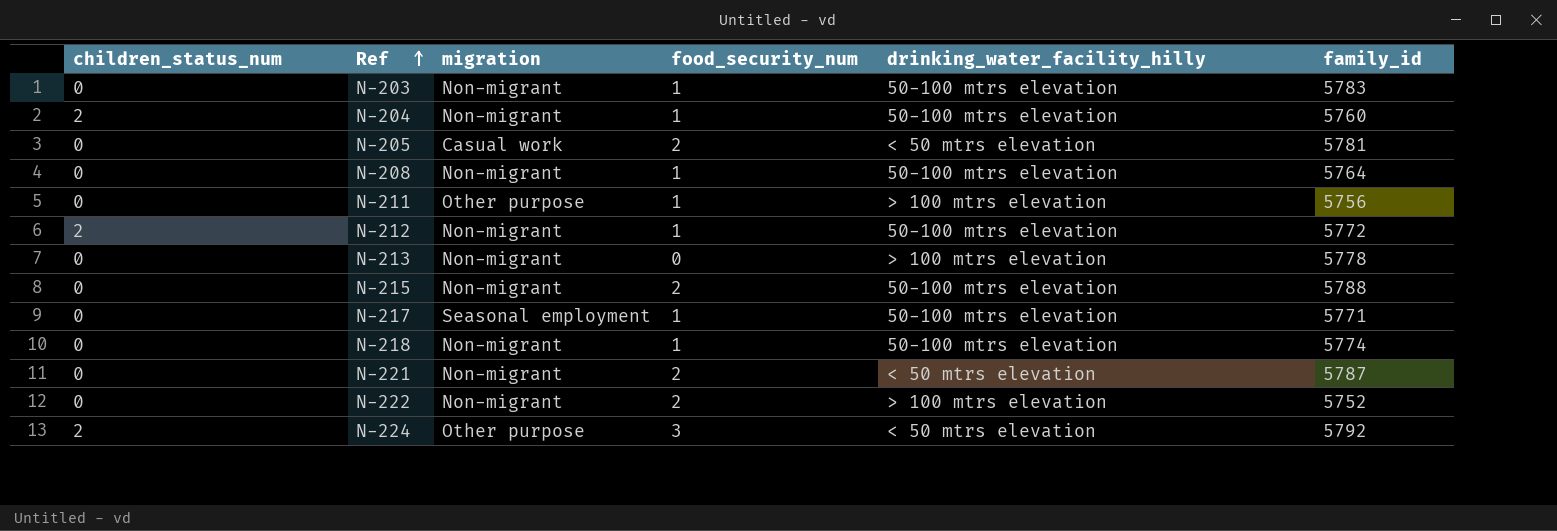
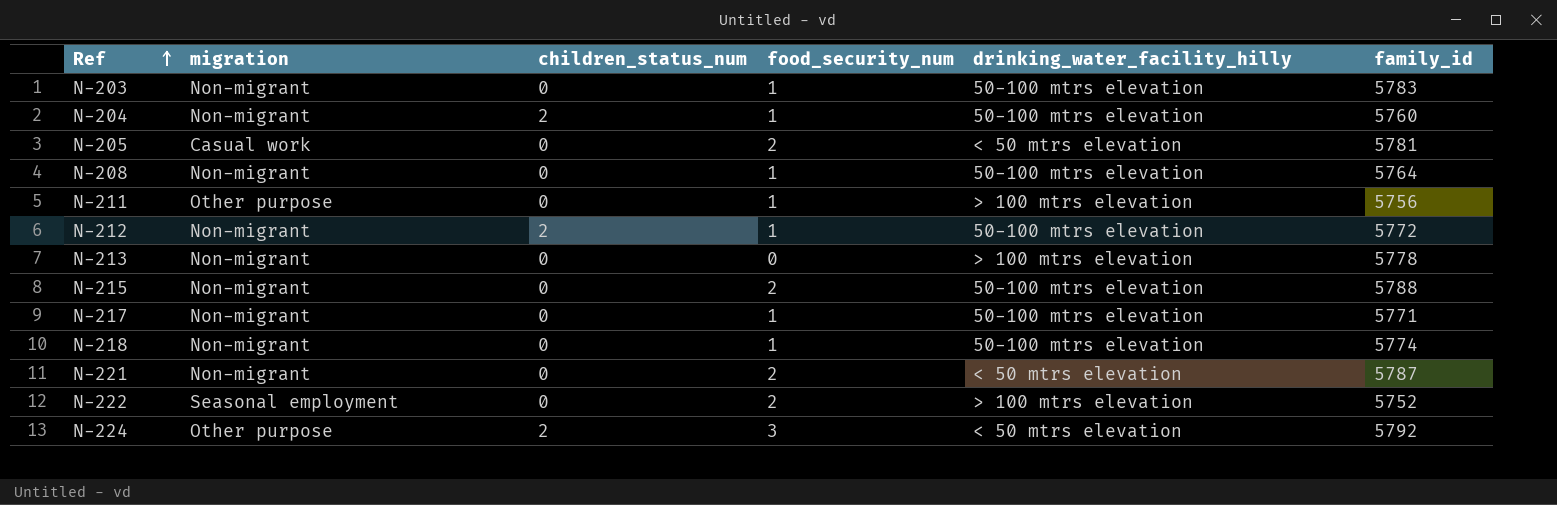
column children_status_num | position: 1 -> 3
N-217 | migration: Seasonal employment -> Non-migrant
N-222 | migration: Non-migrant -> Seasonal employment

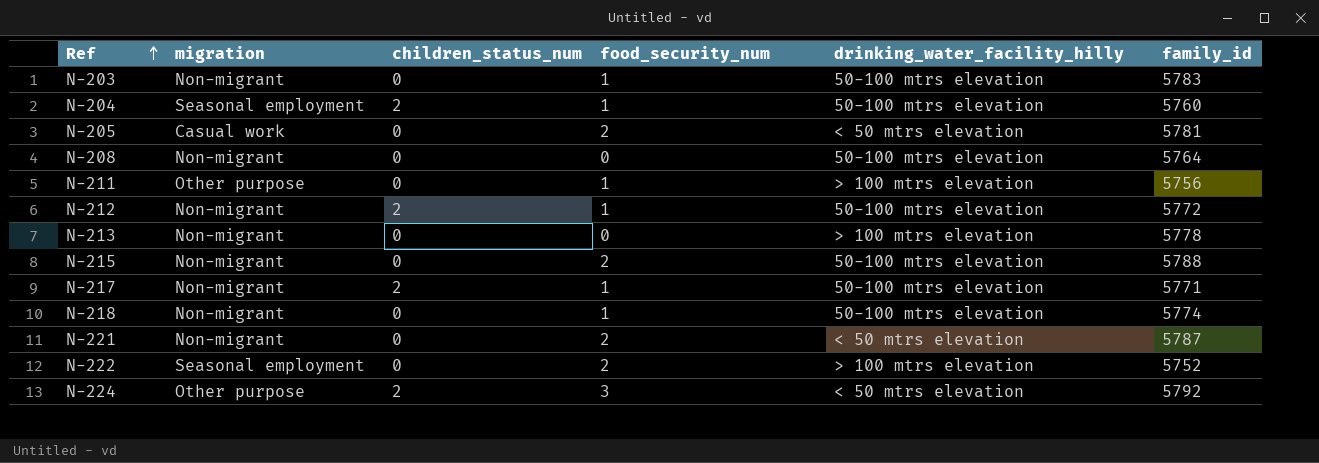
N-204 | migration: Non-migrant -> Seasonal employment
N-208 | food_security_num: 1 -> 0
N-217 | children_status_num: 0 -> 2

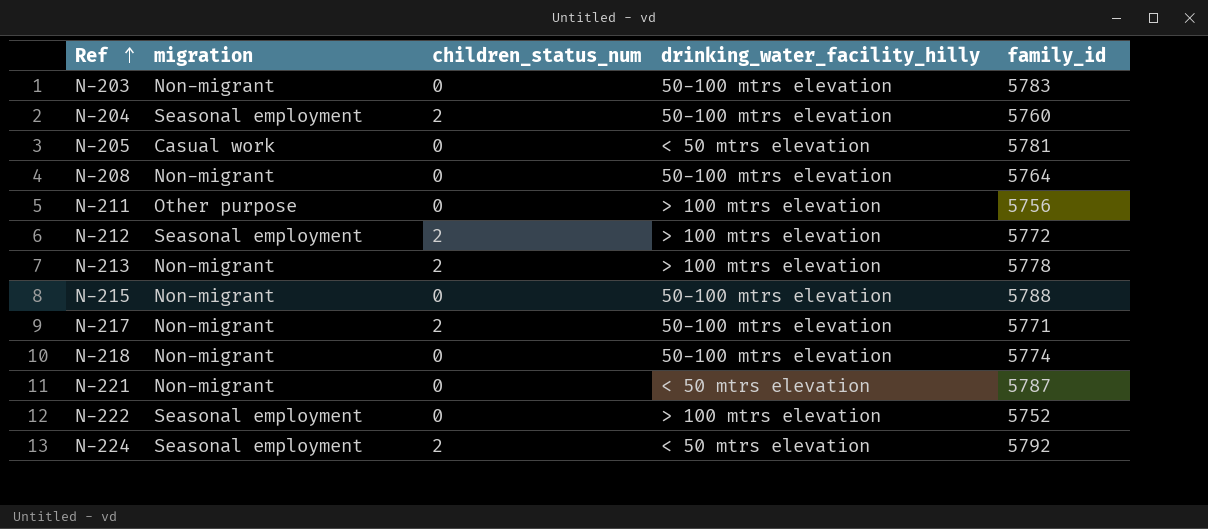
column food_security_num | position: 4 -> none
N-212 | migration: Non-migrant -> Seasonal employment
N-212 | drinking_water_facility_hilly: 50-100 mtrs elevation -> > 100 mtrs elevation
N-213 | children_status_num: 0 -> 2
N-224 | migration: Other purpose -> Seasonal employment

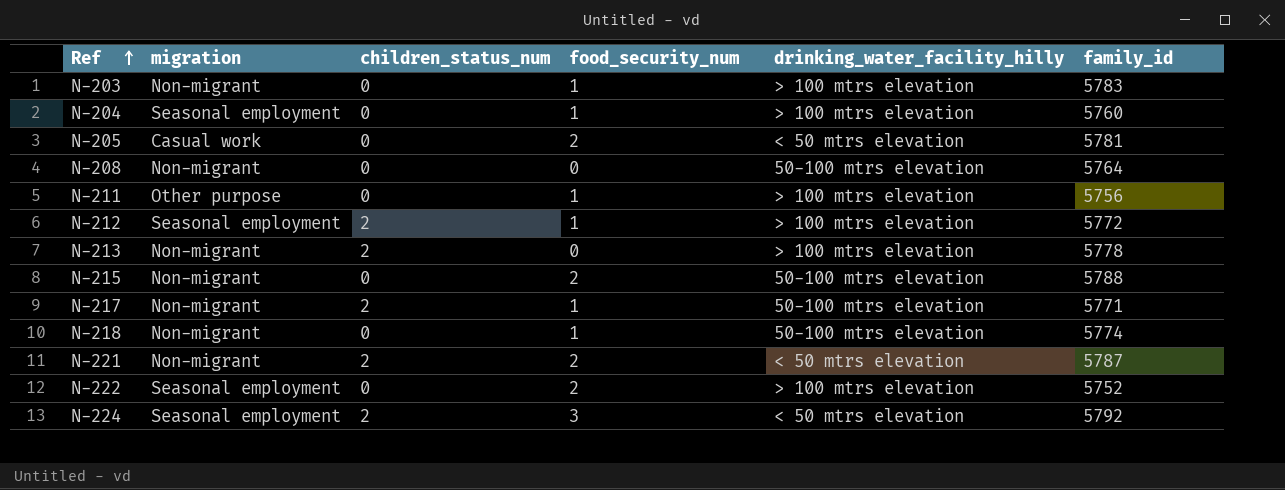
column food_security_num | position: none -> 4
N-203 | drinking_water_facility_hilly: 50-100 mtrs elevation -> > 100 mtrs elevation
N-204 | children_status_num: 2 -> 0
N-204 | drinking_water_facility_hilly: 50-100 mtrs elevation -> > 100 mtrs elevation
N-221 | children_status_num: 0 -> 2

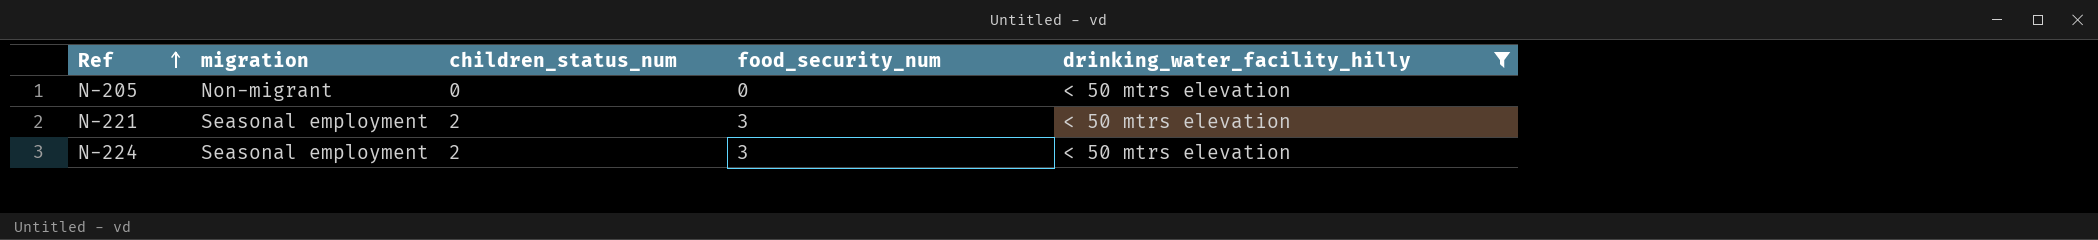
filter: none -> drinking_water_facility_hilly = < 50 mtrs elevation
column family_id | position: 6 -> none
N-205 | migration: Casual work -> Non-migrant
N-205 | food_security_num: 2 -> 0
N-221 | migration: Non-migrant -> Seasonal employment
N-221 | food_security_num: 2 -> 3

